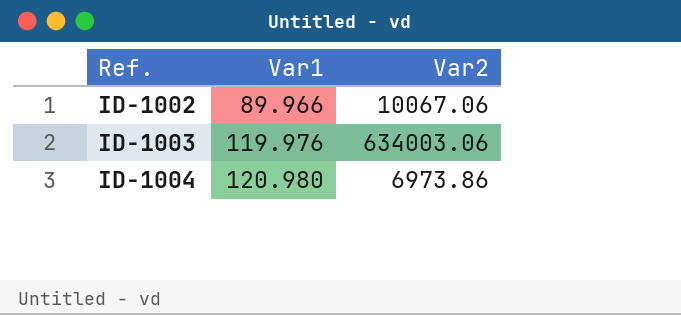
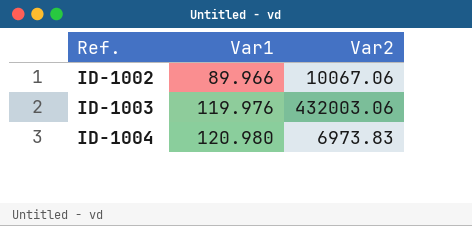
ID-1003 | Var2: 634003.06 -> 432003.06
ID-1004 | Var2: 6973.86 -> 6973.83

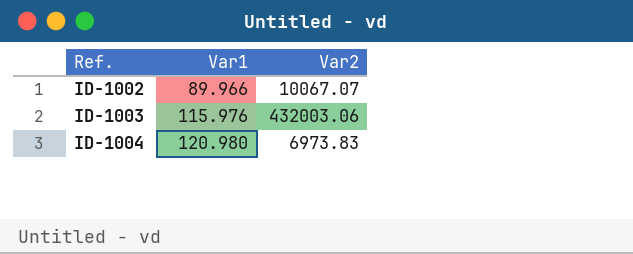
ID-1002 | Var2: 10067.06 -> 10067.07
ID-1003 | Var1: 119.976 -> 115.976

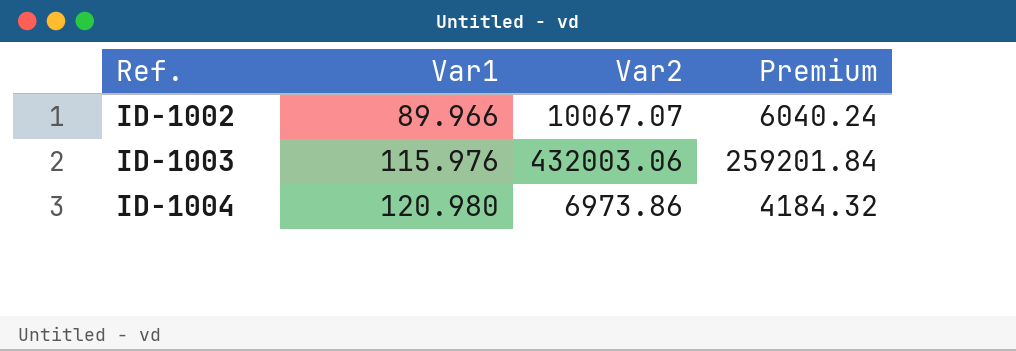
column Premium | formula: none -> [Var2] * 0.6
ID-1004 | Var2: 6973.83 -> 6973.86

